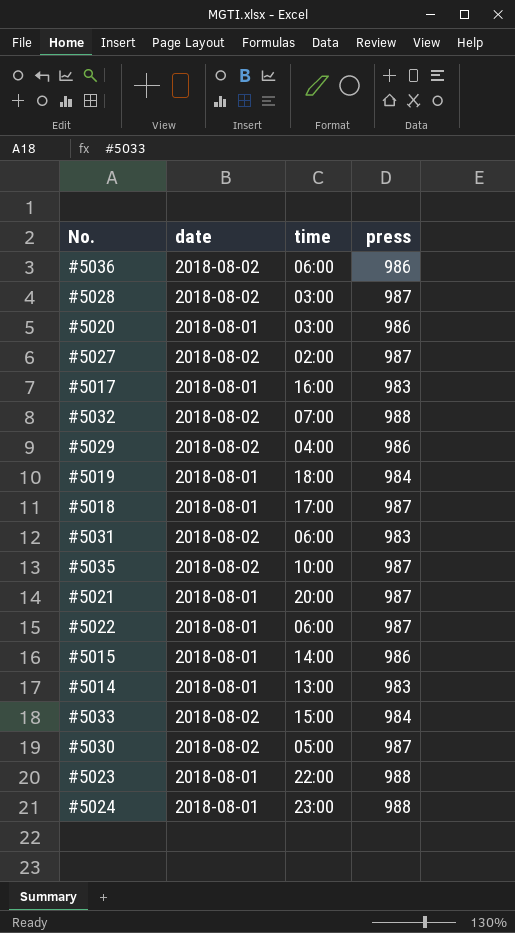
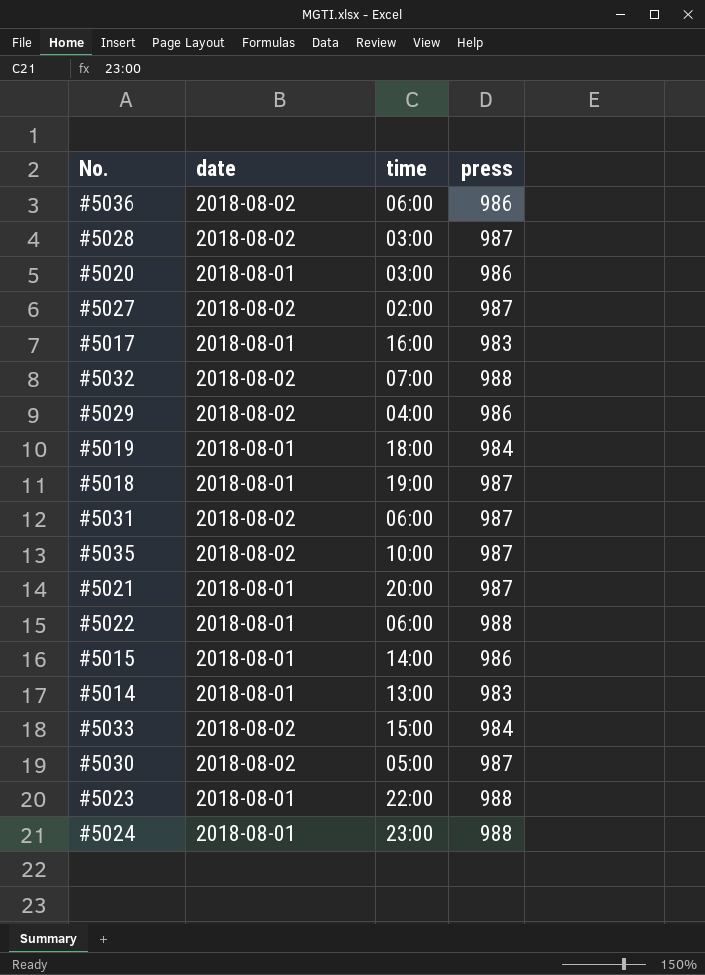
#5018 | time: 17:00 -> 19:00
#5031 | press: 983 -> 987
#5022 | press: 987 -> 988

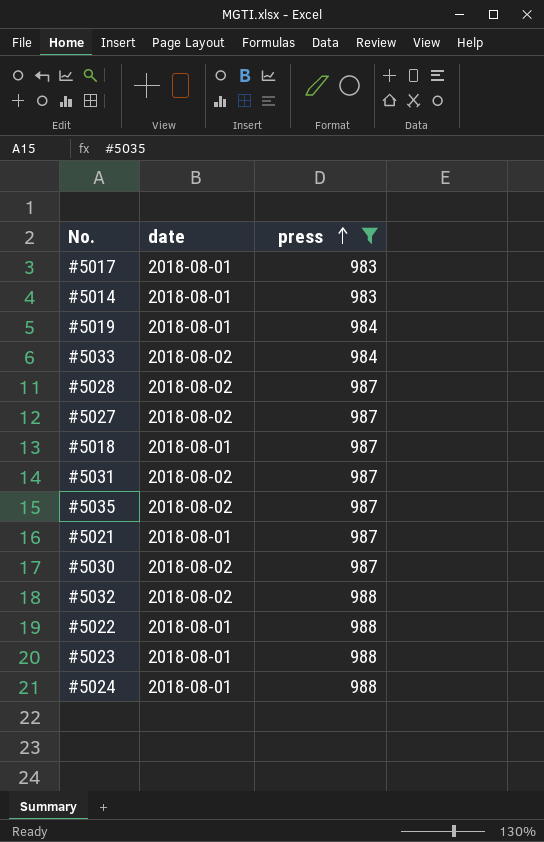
filter: none -> press != 986
row order: none -> press ascending
column time | position: 3 -> none

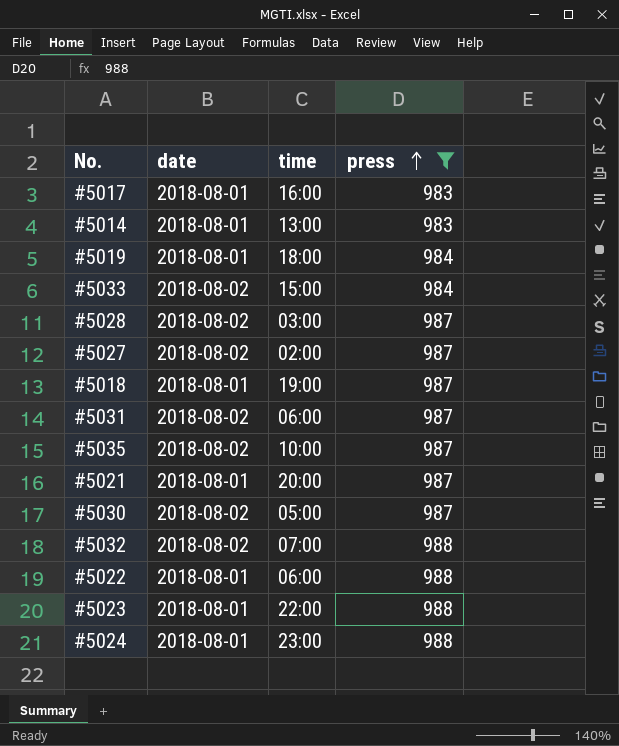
column time | position: none -> 3

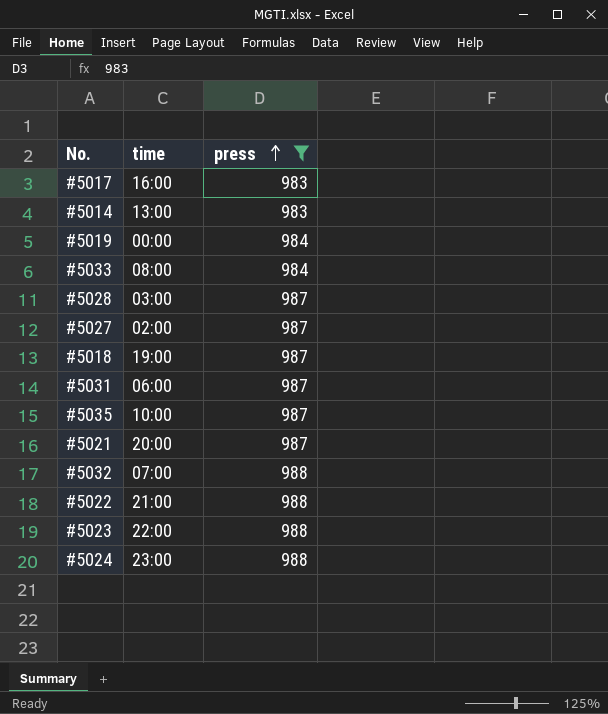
column date | position: 2 -> none
row #5030: 2018-08-02 | 05:00 | 987 -> none
#5019 | time: 18:00 -> 00:00
#5033 | time: 15:00 -> 08:00
#5022 | time: 06:00 -> 21:00

